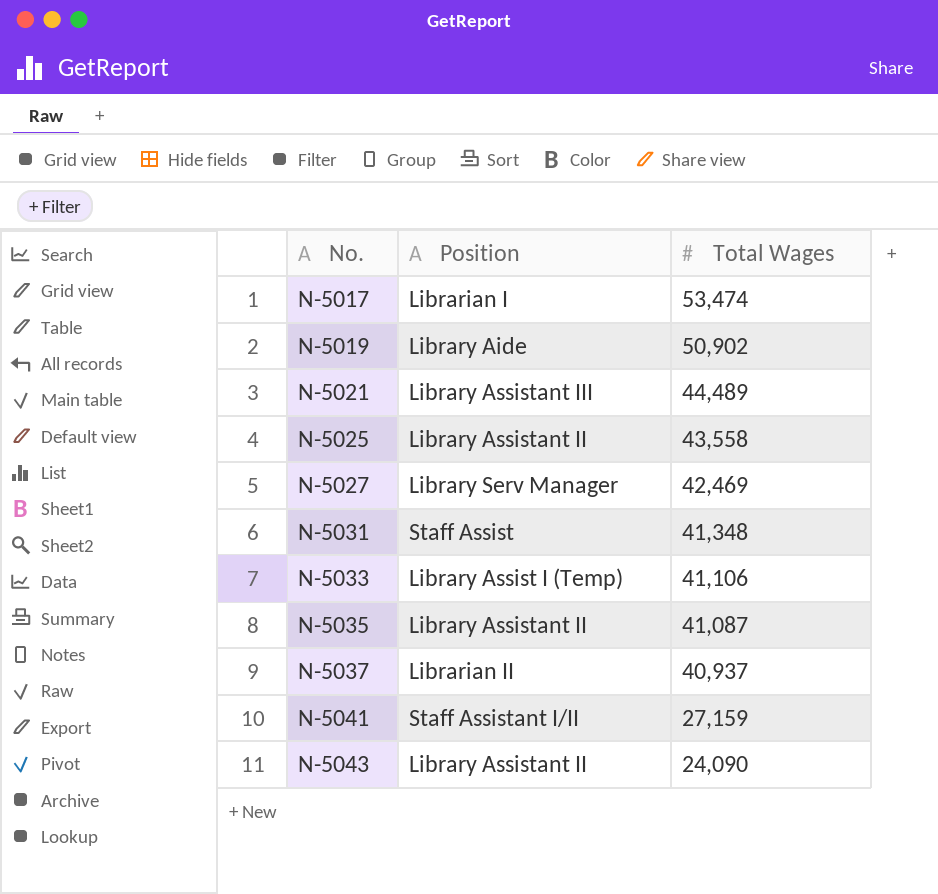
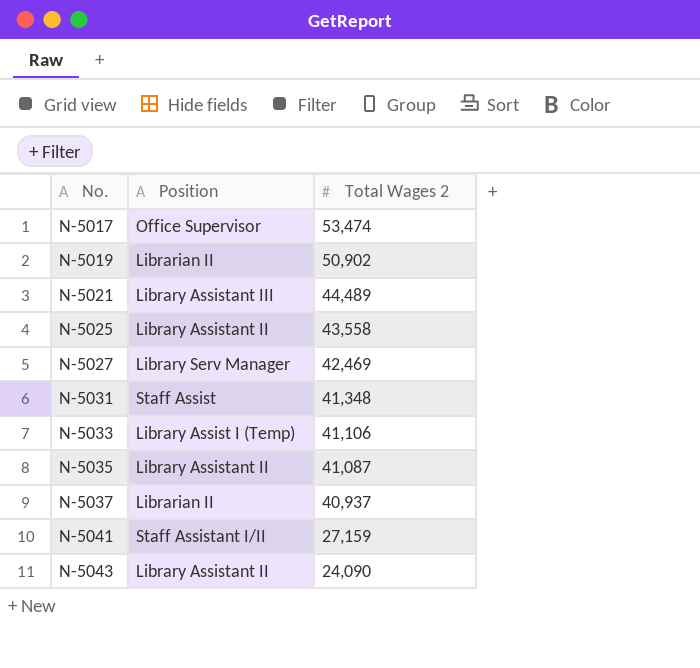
column name: Total Wages -> Total Wages 2
N-5017 | Position: Librarian I -> Office Supervisor
N-5019 | Position: Library Aide -> Librarian II

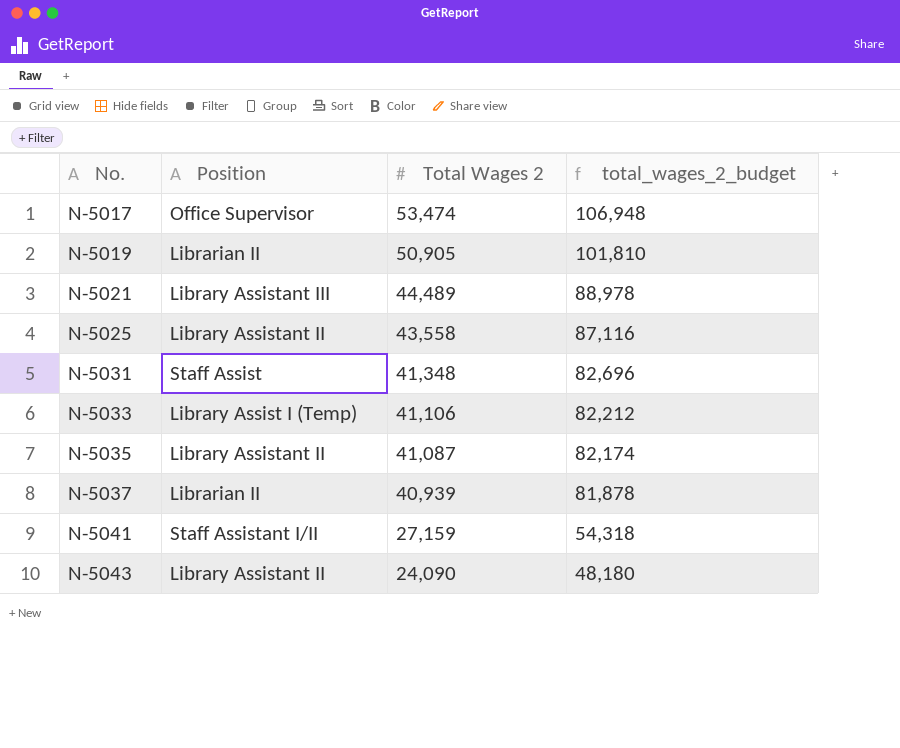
column total_wages_2_budget | formula: none -> [Total Wages 2] * 2
row N-5027: Library Serv Manager | 42,469 -> none
N-5019 | Total Wages 2: 50,902 -> 50,905
N-5037 | Total Wages 2: 40,937 -> 40,939

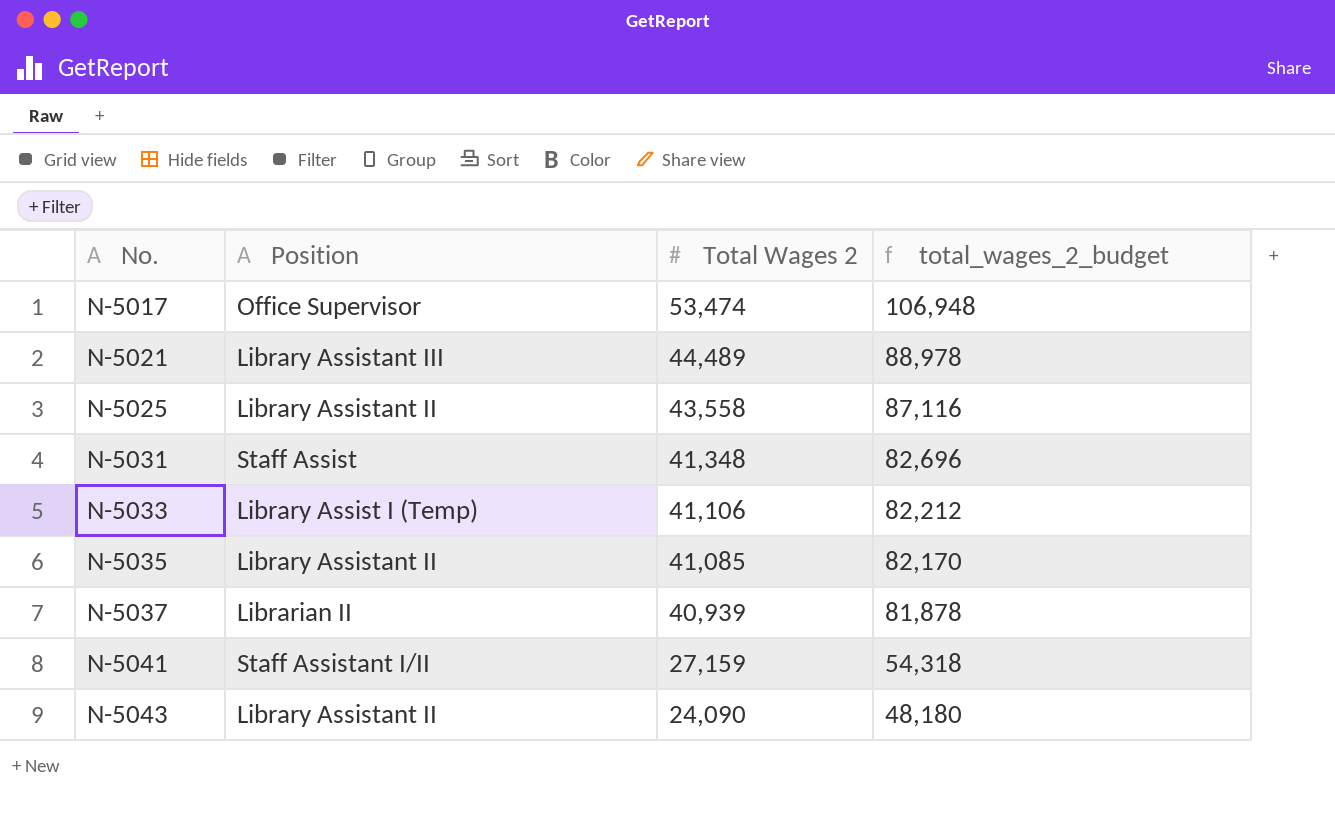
row N-5019: Librarian II | 50,905 | 101,810 -> none
N-5035 | Total Wages 2: 41,087 -> 41,085
N-5035 | total_wages_2_budget: 82,174 -> 82,170

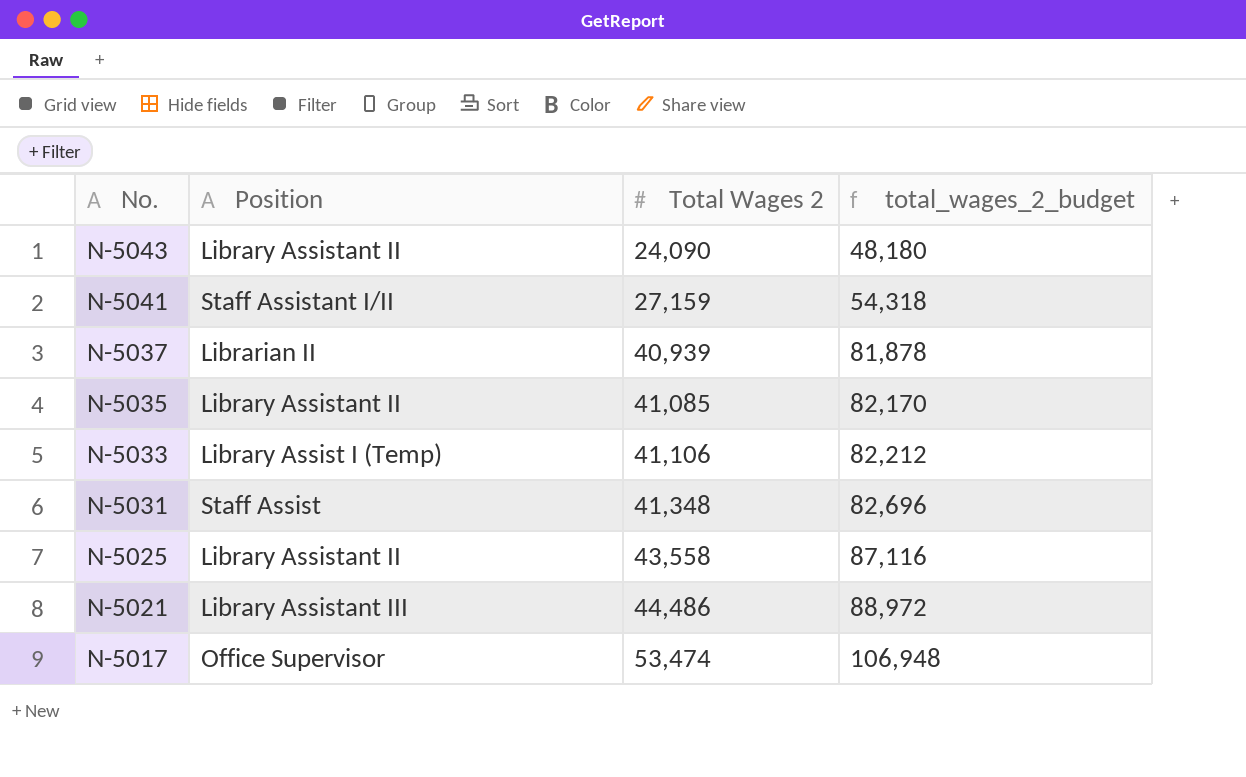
row order: No. ascending -> No. descending
N-5021 | Total Wages 2: 44,489 -> 44,486
N-5021 | total_wages_2_budget: 88,978 -> 88,972

